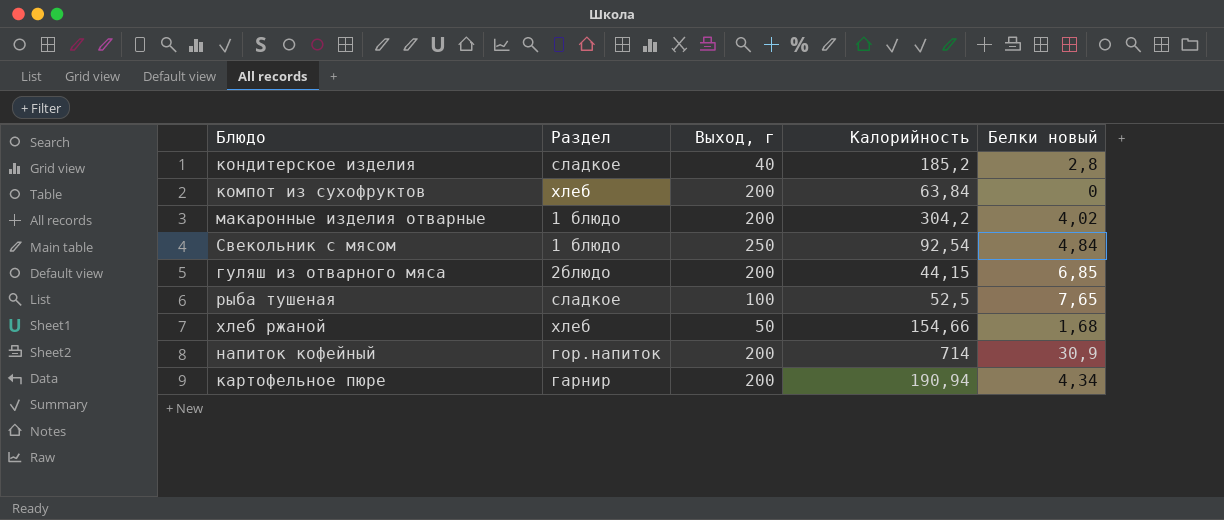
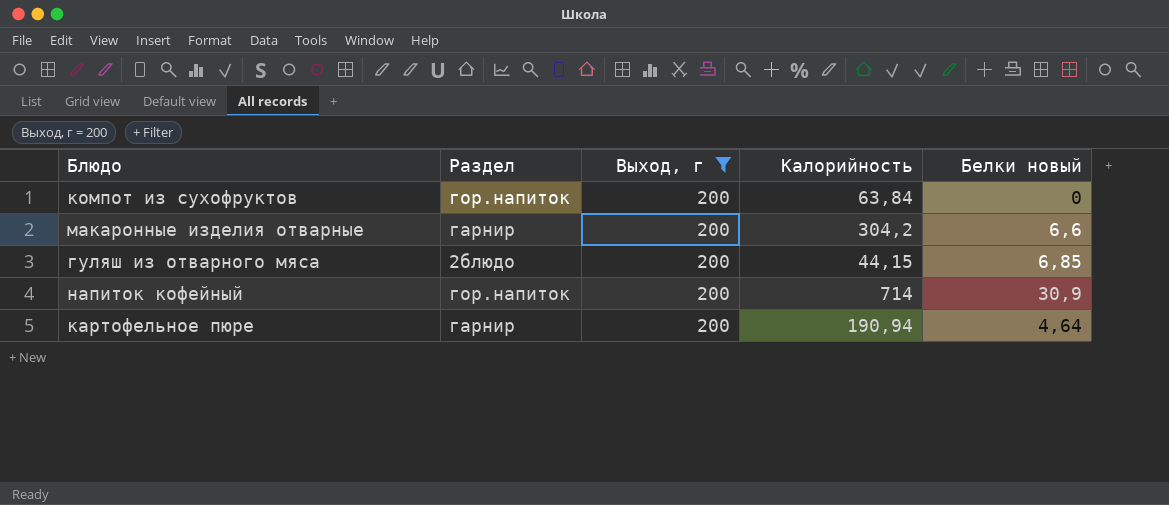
filter: none -> Выход, г = 200
компот из сухофруктов | Раздел: хлеб -> гор.напиток
макаронные изделия отварные | Раздел: 1 блюдо -> гарнир
макаронные изделия отварные | Белки новый: 4,02 -> 6,6
картофельное пюре | Белки новый: 4,34 -> 4,64

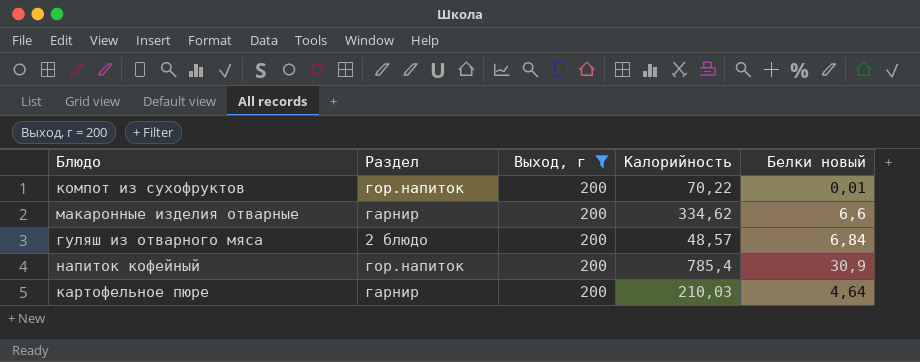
компот из сухофруктов | Калорийность: 63,84 -> 70,22
компот из сухофруктов | Белки новый: 0 -> 0,01
макаронные изделия отварные | Калорийность: 304,2 -> 334,62
гуляш из отварного мяса | Раздел: 2блюдо -> 2 блюдо
гуляш из отварного мяса | Калорийность: 44,15 -> 48,57
гуляш из отварного мяса | Белки новый: 6,85 -> 6,84
напиток кофейный | Калорийность: 714 -> 785,4
картофельное пюре | Калорийность: 190,94 -> 210,03

